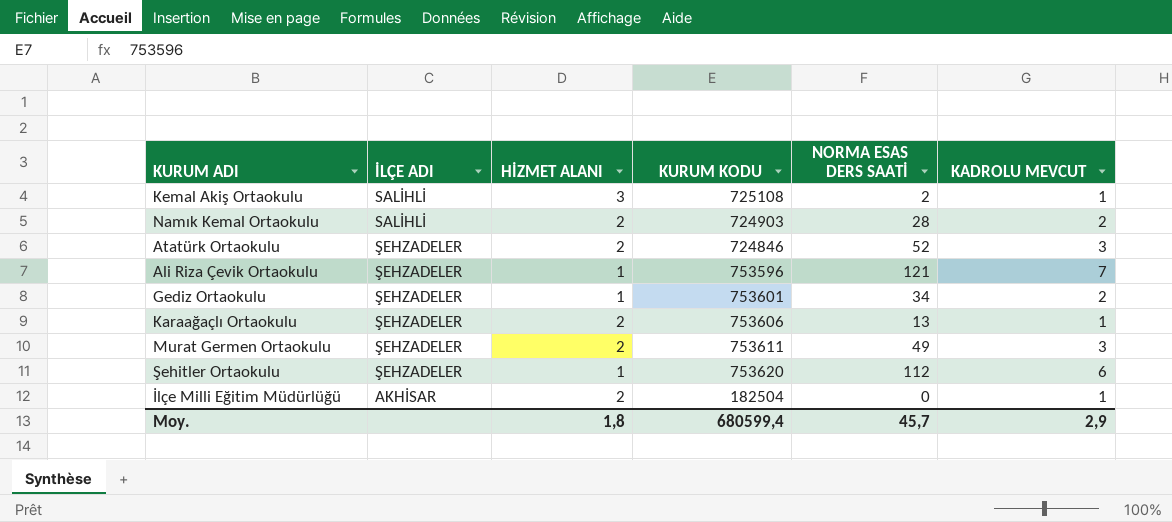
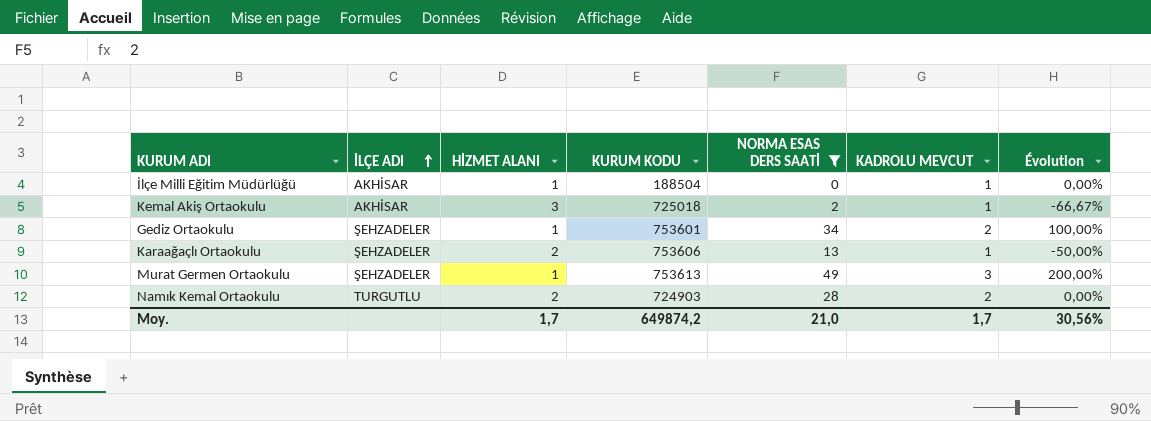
filter: none -> NORMA ESAS DERS SAATİ <= 49
row order: none -> İLÇE ADI ascending
column Évolution | formula: none -> ([KADROLU MEVCUT] - [HİZMET ALANI]) / [HİZMET ALANI]
İlçe Milli Eğitim Müdürlüğü | HİZMET ALANI: 2 -> 1
İlçe Milli Eğitim Müdürlüğü | KURUM KODU: 182504 -> 188504
Kemal Akiş Ortaokulu | İLÇE ADI: SALİHLİ -> AKHİSAR
Kemal Akiş Ortaokulu | KURUM KODU: 725108 -> 725018
Murat Germen Ortaokulu | HİZMET ALANI: 2 -> 1
Murat Germen Ortaokulu | KURUM KODU: 753611 -> 753613
Namık Kemal Ortaokulu | İLÇE ADI: SALİHLİ -> TURGUTLU
Moy. | HİZMET ALANI: 1,8 -> 1,7
Moy. | KURUM KODU: 680599,4 -> 649874,2
Moy. | NORMA ESAS DERS SAATİ: 45,7 -> 21,0
Moy. | KADROLU MEVCUT: 2,9 -> 1,7

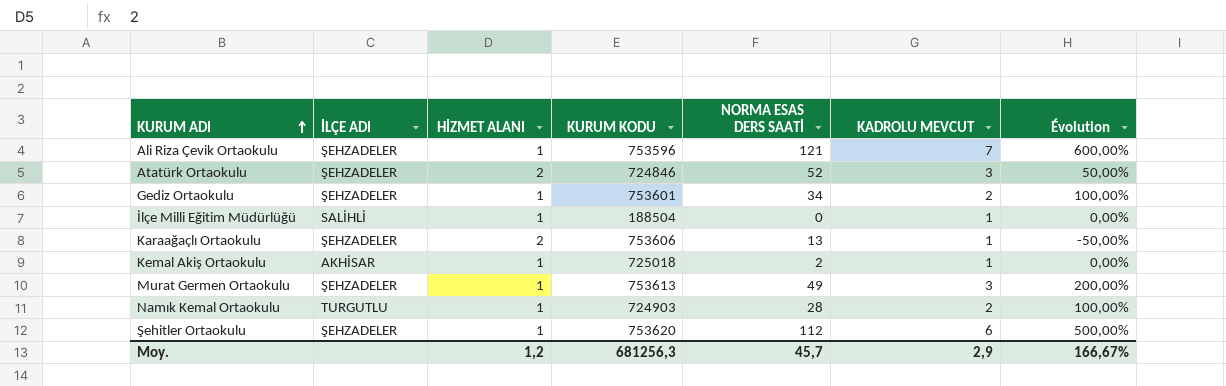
filter: NORMA ESAS DERS SAATİ <= 49 -> none
row order: İLÇE ADI ascending -> KURUM ADI ascending
İlçe Milli Eğitim Müdürlüğü | İLÇE ADI: AKHİSAR -> SALİHLİ
Kemal Akiş Ortaokulu | HİZMET ALANI: 3 -> 1
Kemal Akiş Ortaokulu | Évolution: -66,67% -> 0,00%
Namık Kemal Ortaokulu | HİZMET ALANI: 2 -> 1
Namık Kemal Ortaokulu | Évolution: 0,00% -> 100,00%
Moy. | HİZMET ALANI: 1,7 -> 1,2
Moy. | KURUM KODU: 649874,2 -> 681256,3
Moy. | NORMA ESAS DERS SAATİ: 21,0 -> 45,7
Moy. | KADROLU MEVCUT: 1,7 -> 2,9
Moy. | Évolution: 30,56% -> 166,67%

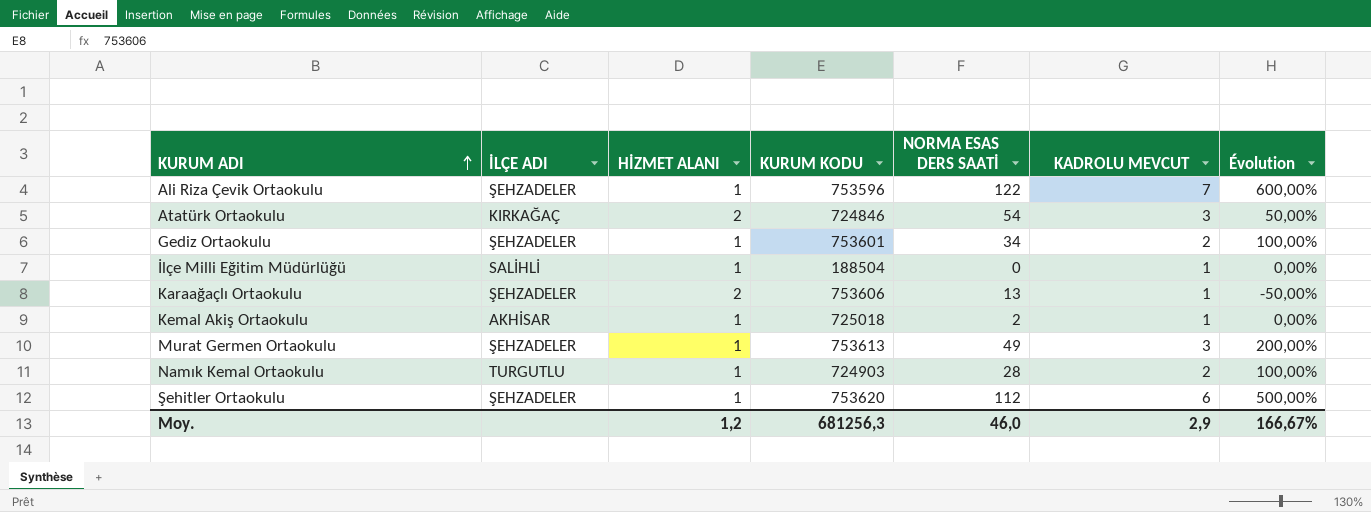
Ali Riza Çevik Ortaokulu | NORMA ESAS DERS SAATİ: 121 -> 122
Atatürk Ortaokulu | İLÇE ADI: ŞEHZADELER -> KIRKAĞAÇ
Atatürk Ortaokulu | NORMA ESAS DERS SAATİ: 52 -> 54
Moy. | NORMA ESAS DERS SAATİ: 45,7 -> 46,0

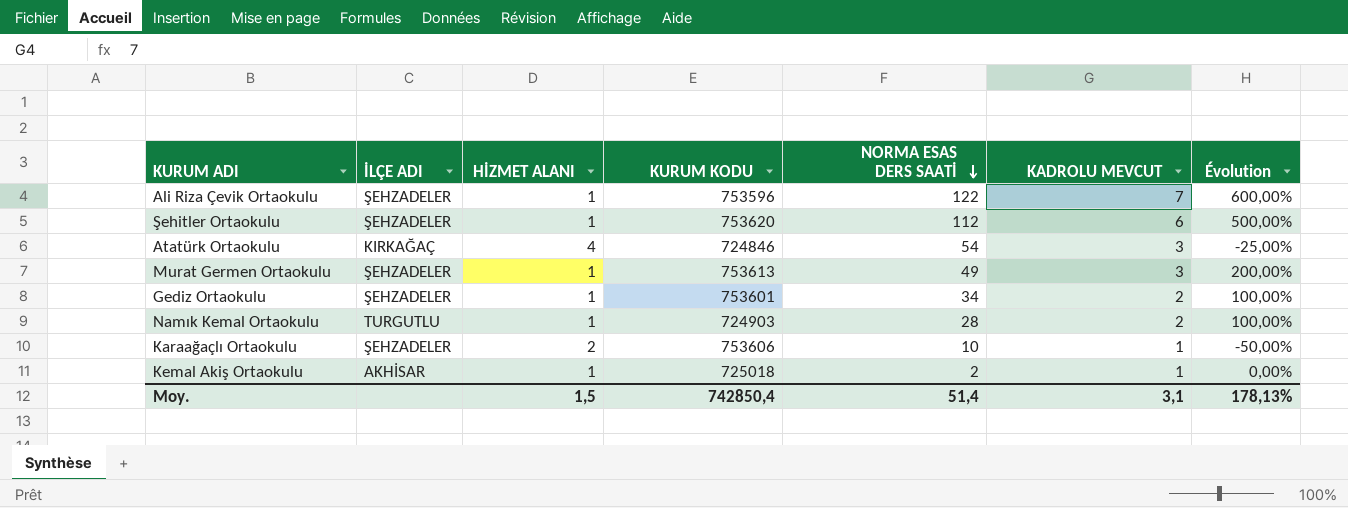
row order: KURUM ADI ascending -> NORMA ESAS DERS SAATİ descending
row İlçe Milli Eğitim Müdürlüğü: SALİHLİ | 1 | 188504 | 0 | 1 | 0,00% -> none
Atatürk Ortaokulu | HİZMET ALANI: 2 -> 4
Atatürk Ortaokulu | Évolution: 50,00% -> -25,00%
Karaağaçlı Ortaokulu | NORMA ESAS DERS SAATİ: 13 -> 10
Moy. | HİZMET ALANI: 1,2 -> 1,5
Moy. | KURUM KODU: 681256,3 -> 742850,4
Moy. | NORMA ESAS DERS SAATİ: 46,0 -> 51,4
Moy. | KADROLU MEVCUT: 2,9 -> 3,1
Moy. | Évolution: 166,67% -> 178,13%

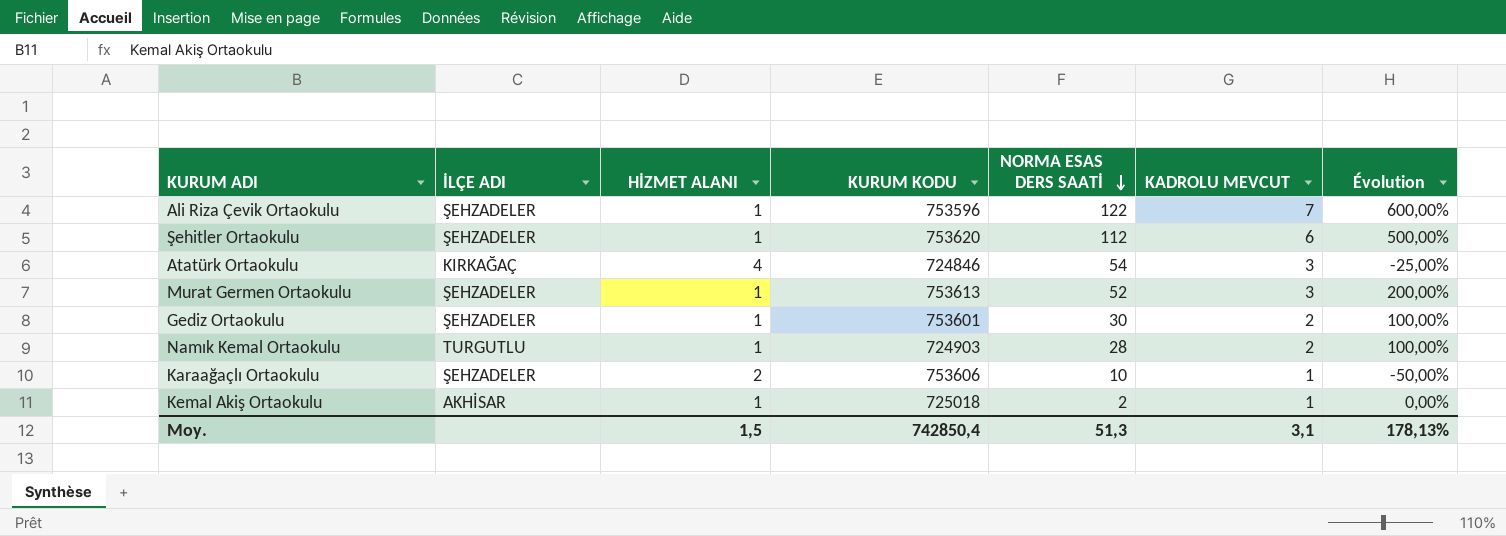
Murat Germen Ortaokulu | NORMA ESAS DERS SAATİ: 49 -> 52
Gediz Ortaokulu | NORMA ESAS DERS SAATİ: 34 -> 30
Moy. | NORMA ESAS DERS SAATİ: 51,4 -> 51,3

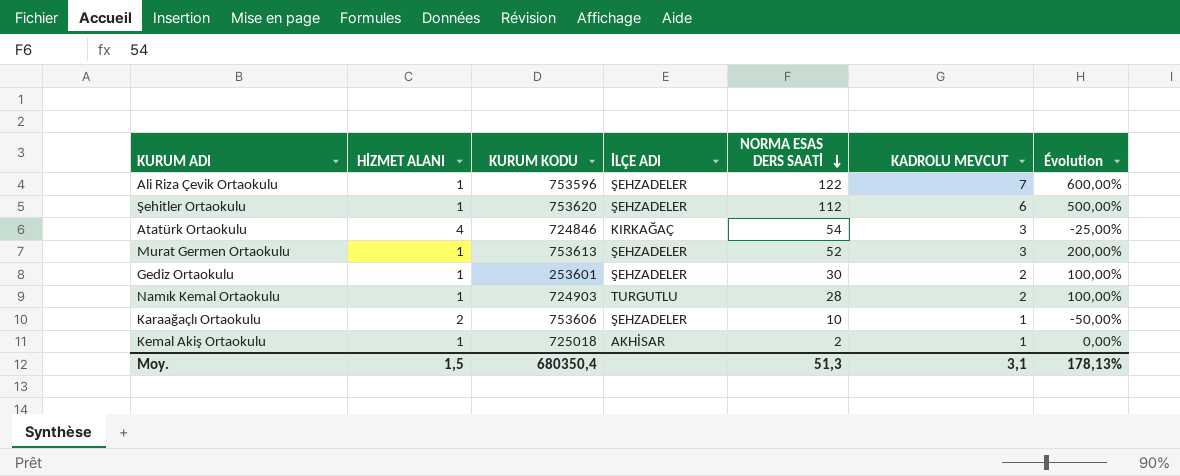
column İLÇE ADI | position: 2 -> 4
Gediz Ortaokulu | KURUM KODU: 753601 -> 253601
Moy. | KURUM KODU: 742850,4 -> 680350,4

